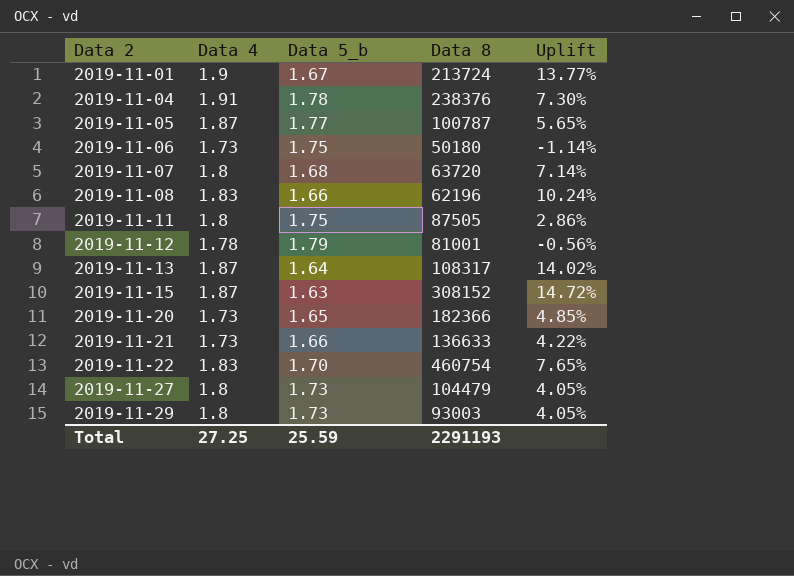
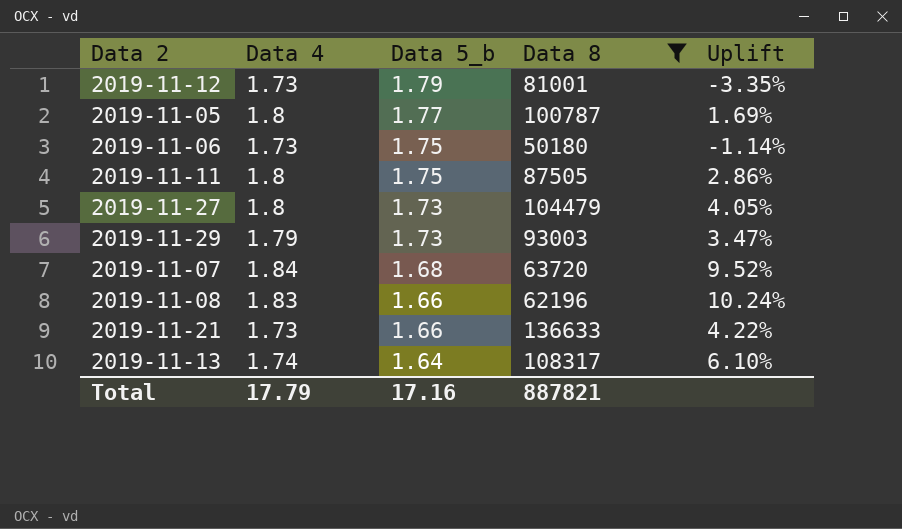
filter: none -> Data 8 <= 136633
row order: Data 2 ascending -> Data 5_b descending
2019-11-12 | Data 4: 1.78 -> 1.73
2019-11-12 | Uplift: -0.56% -> -3.35%
2019-11-05 | Data 4: 1.87 -> 1.8
2019-11-05 | Uplift: 5.65% -> 1.69%
2019-11-29 | Data 4: 1.8 -> 1.79
2019-11-29 | Uplift: 4.05% -> 3.47%
2019-11-07 | Data 4: 1.8 -> 1.84
2019-11-07 | Uplift: 7.14% -> 9.52%
2019-11-13 | Data 4: 1.87 -> 1.74
2019-11-13 | Uplift: 14.02% -> 6.10%
Total | Data 4: 27.25 -> 17.79
Total | Data 5_b: 25.59 -> 17.16
Total | Data 8: 2291193 -> 887821

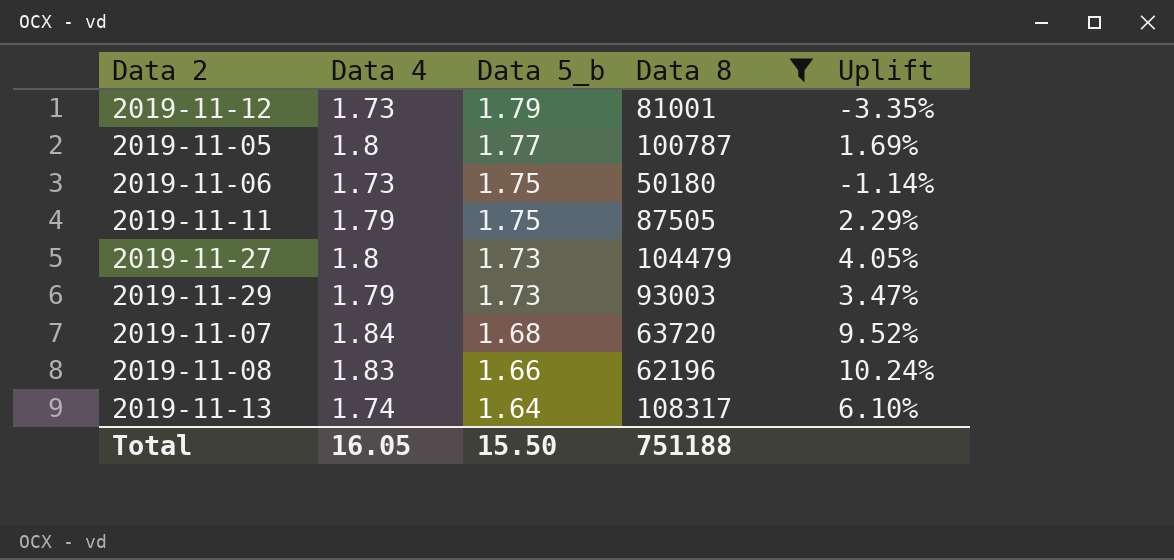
row 2019-11-21: 1.73 | 1.66 | 136633 | 4.22% -> none
2019-11-11 | Data 4: 1.8 -> 1.79
2019-11-11 | Uplift: 2.86% -> 2.29%
Total | Data 4: 17.79 -> 16.05
Total | Data 5_b: 17.16 -> 15.50
Total | Data 8: 887821 -> 751188

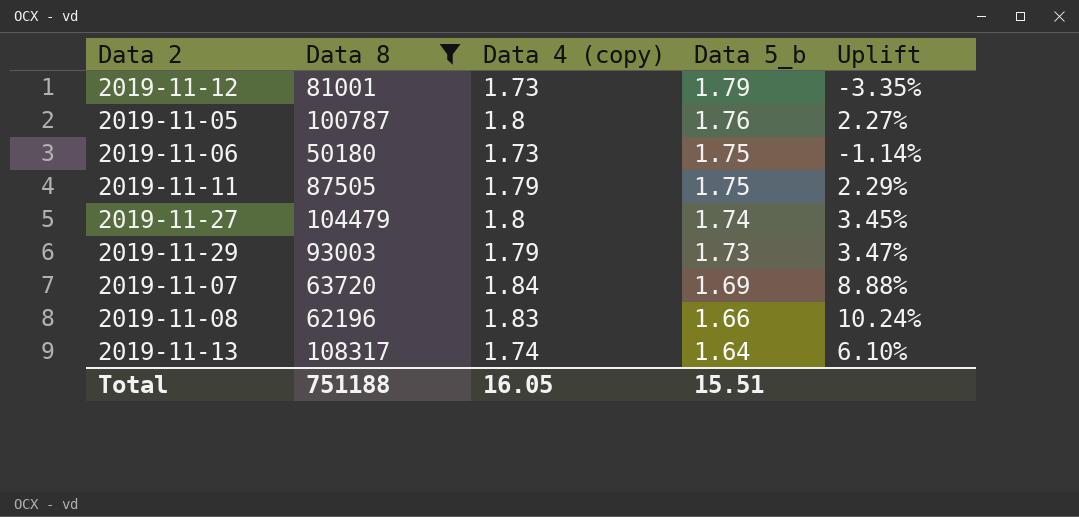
column Data 8 | position: 4 -> 2
column name: Data 4 -> Data 4 (copy)
2019-11-05 | Data 5_b: 1.77 -> 1.76
2019-11-05 | Uplift: 1.69% -> 2.27%
2019-11-27 | Data 5_b: 1.73 -> 1.74
2019-11-27 | Uplift: 4.05% -> 3.45%
2019-11-07 | Data 5_b: 1.68 -> 1.69
2019-11-07 | Uplift: 9.52% -> 8.88%
Total | Data 5_b: 15.50 -> 15.51

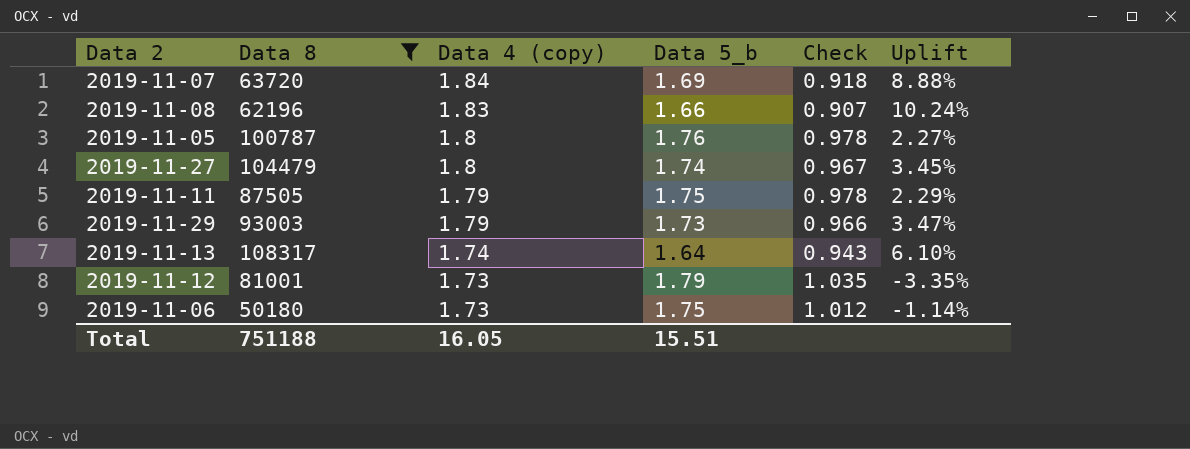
row order: Data 5_b descending -> Data 4 (copy) descending
column Check | formula: none -> [Data 5_b] / [Data 4 (copy)]

